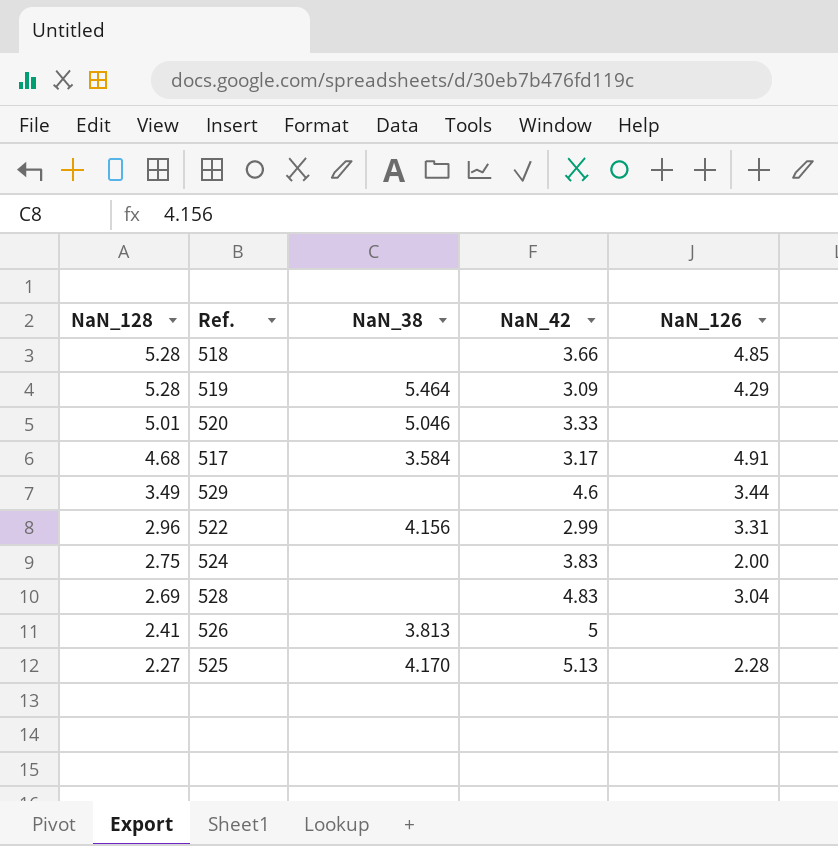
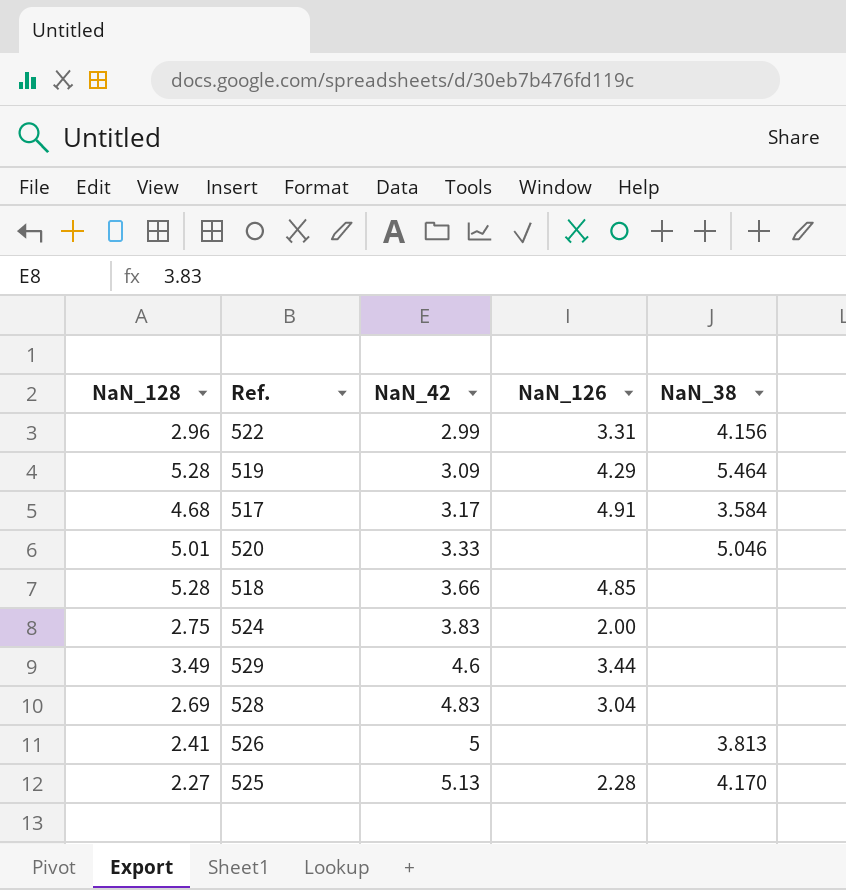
row order: NaN_128 descending -> NaN_42 ascending
column NaN_38 | position: 3 -> 5

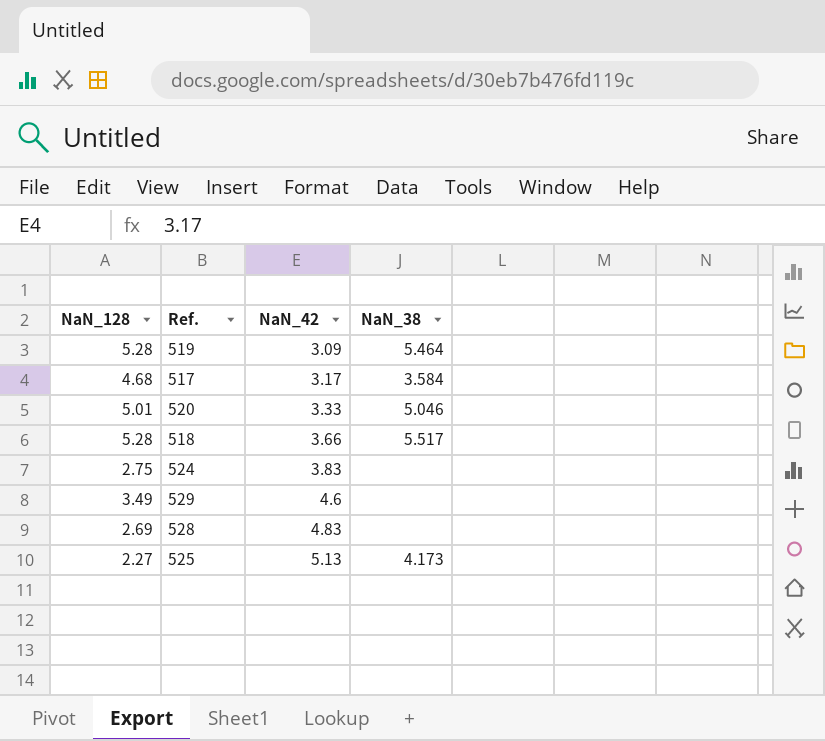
column NaN_126 | position: 4 -> none
row 522: 2.96 | 2.99 | 3.31 | 4.156 -> none
row 526: 2.41 | 5 | none | 3.813 -> none
518 | NaN_38: none -> 5.517
525 | NaN_38: 4.170 -> 4.173

